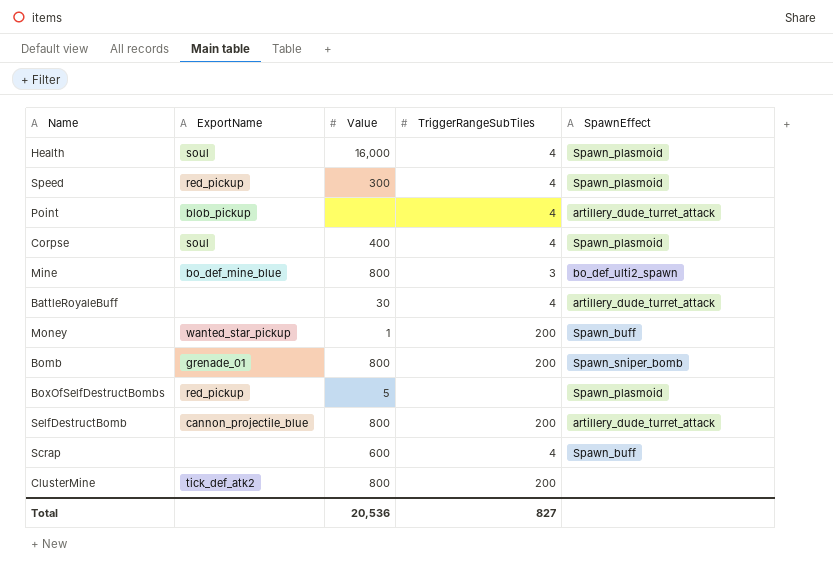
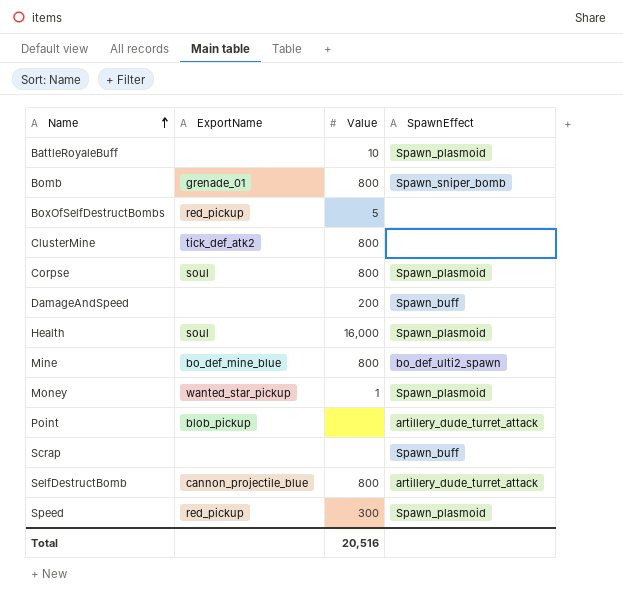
row order: none -> Name ascending
column TriggerRangeSubTiles | position: 4 -> none
BattleRoyaleBuff | Value: 30 -> 10
BattleRoyaleBuff | SpawnEffect: artillery_dude_turret_attack -> Spawn_plasmoid
BoxOfSelfDestructBombs | SpawnEffect: Spawn_plasmoid -> none
Corpse | Value: 400 -> 800
row DamageAndSpeed: none -> none | 200 | Spawn_buff
Money | SpawnEffect: Spawn_buff -> Spawn_plasmoid
Scrap | Value: 600 -> none
Total | Value: 20,536 -> 20,516

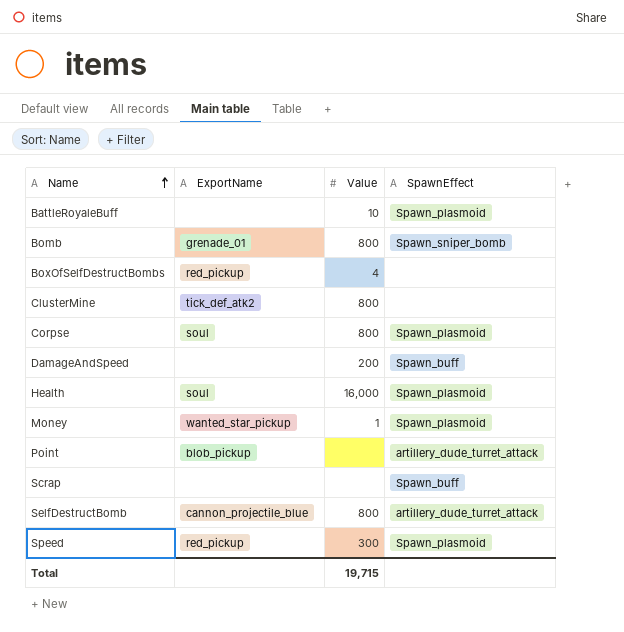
row Mine: bo_def_mine_blue | 800 | bo_def_ulti2_spawn -> none
BoxOfSelfDestructBombs | Value: 5 -> 4
Total | Value: 20,516 -> 19,715

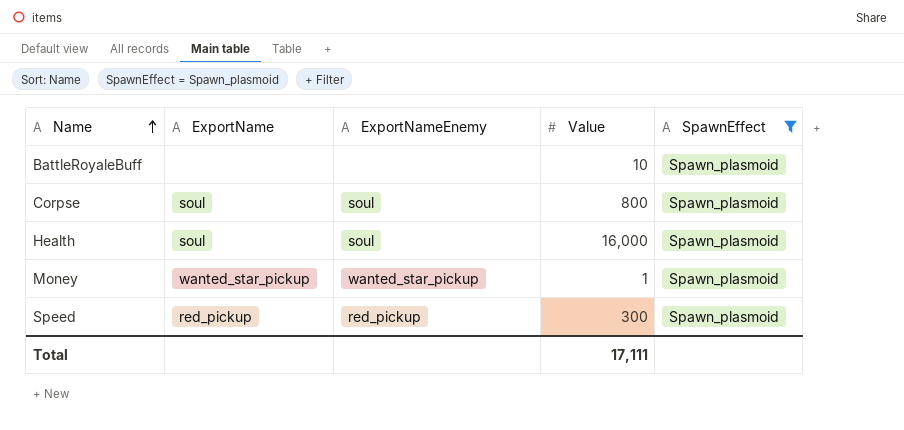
filter: none -> SpawnEffect = Spawn_plasmoid
column ExportNameEnemy | position: none -> 3
Total | Value: 19,715 -> 17,111

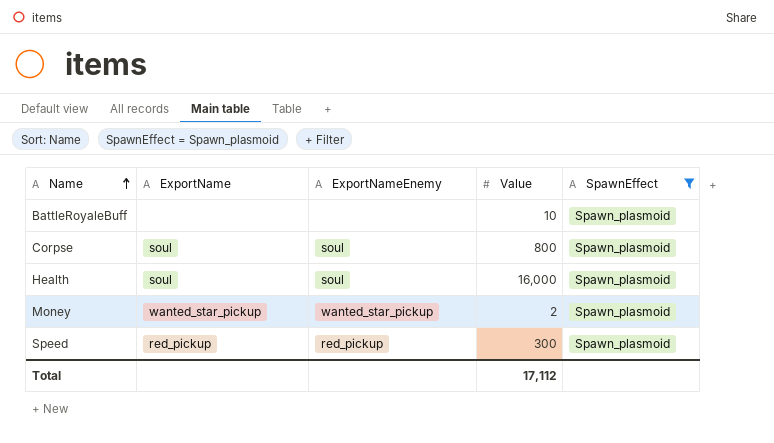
Money | Value: 1 -> 2
Total | Value: 17,111 -> 17,112

